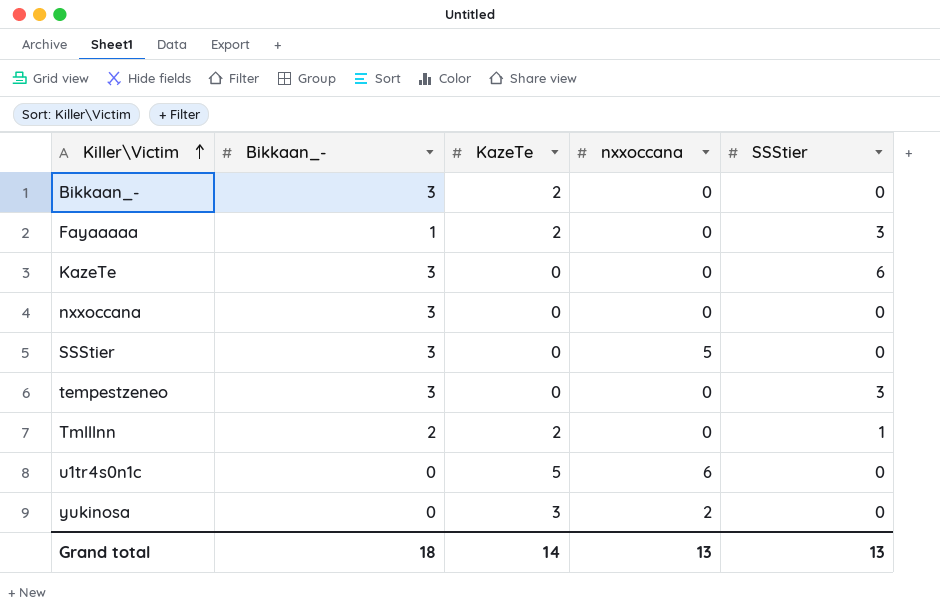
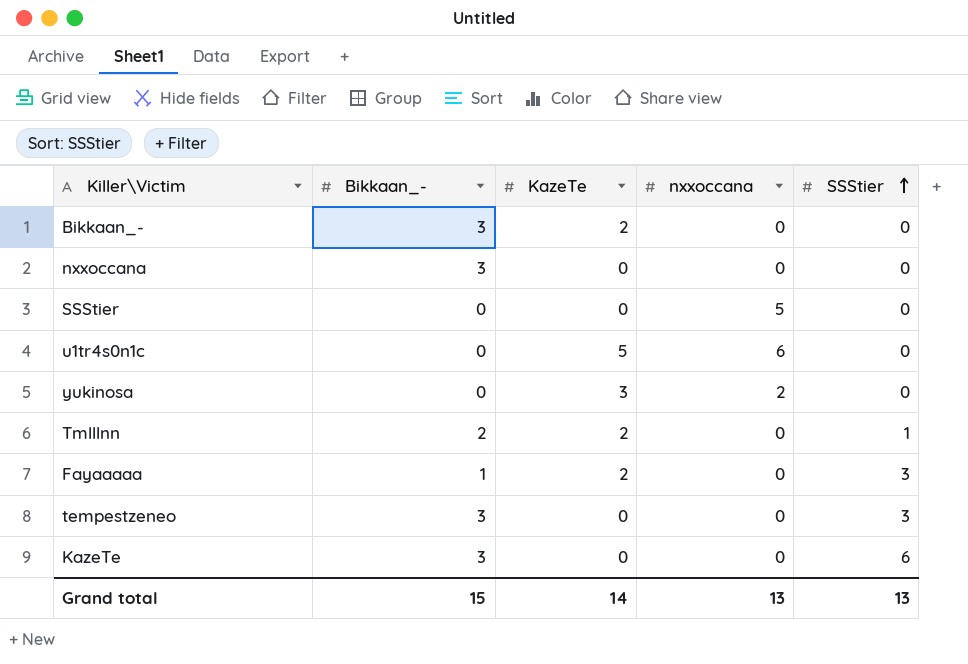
row order: Killer\Victim ascending -> SSStier ascending
SSStier | Bikkaan_-: 3 -> 0
Grand total | Bikkaan_-: 18 -> 15

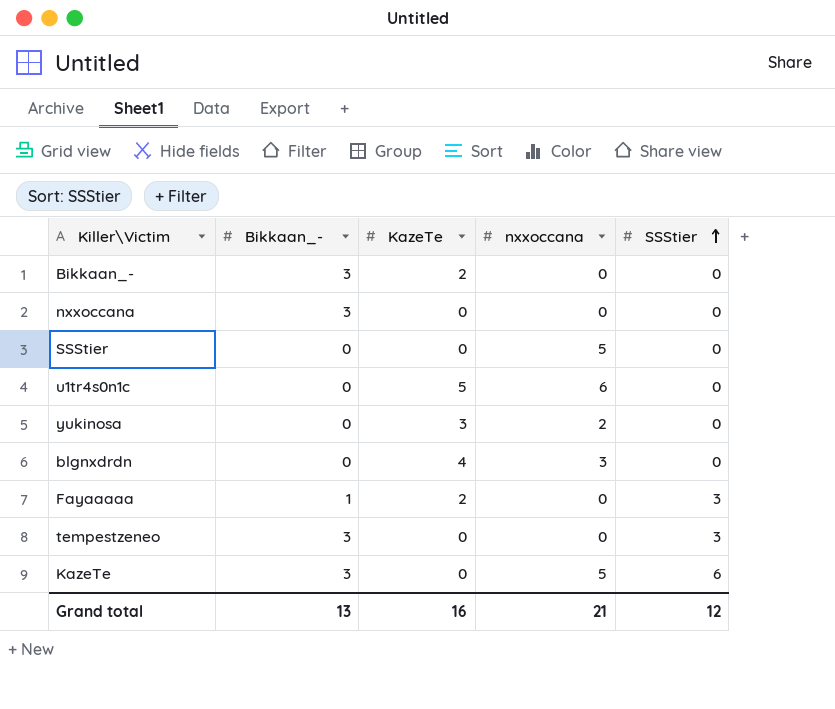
row Tmlllnn: 2 | 2 | 0 | 1 -> none
row blgnxdrdn: none -> 0 | 4 | 3 | 0
KazeTe | nxxoccana: 0 -> 5
Grand total | Bikkaan_-: 15 -> 13
Grand total | KazeTe: 14 -> 16
Grand total | nxxoccana: 13 -> 21
Grand total | SSStier: 13 -> 12

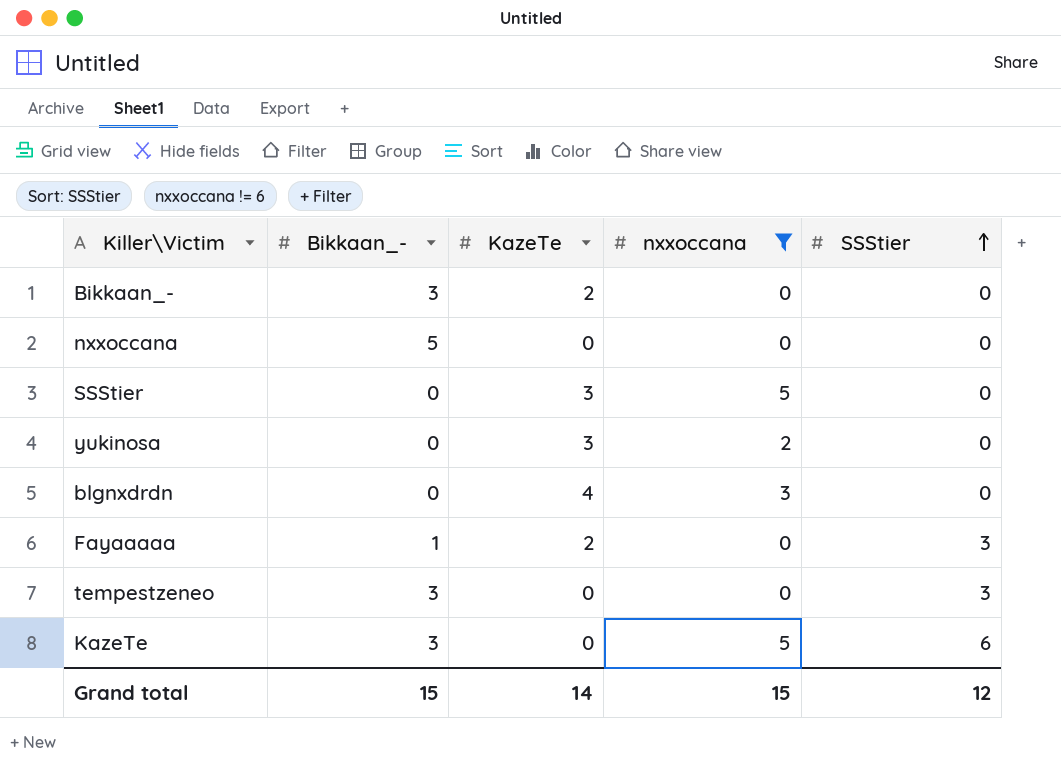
filter: none -> nxxoccana != 6
nxxoccana | Bikkaan_-: 3 -> 5
SSStier | KazeTe: 0 -> 3
Grand total | Bikkaan_-: 13 -> 15
Grand total | KazeTe: 16 -> 14
Grand total | nxxoccana: 21 -> 15

